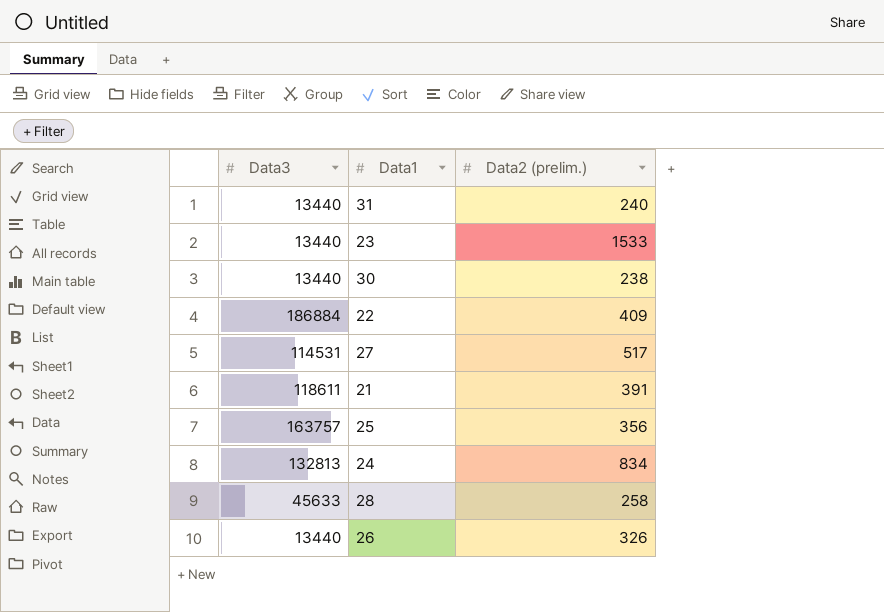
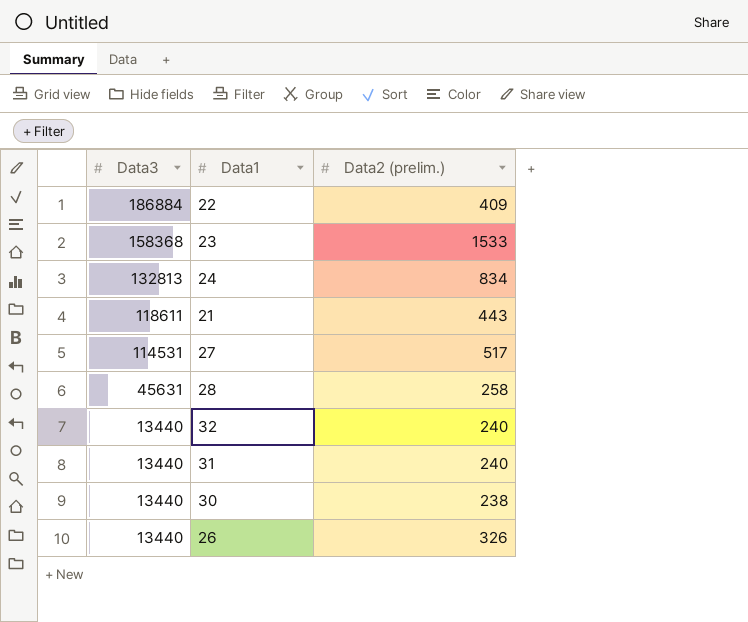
row order: none -> Data3 descending
row 25: 163757 | 356 -> none
23 | Data3: 13440 -> 158368
21 | Data2 (prelim.): 391 -> 443
28 | Data3: 45633 -> 45631
row 32: none -> 13440 | 240

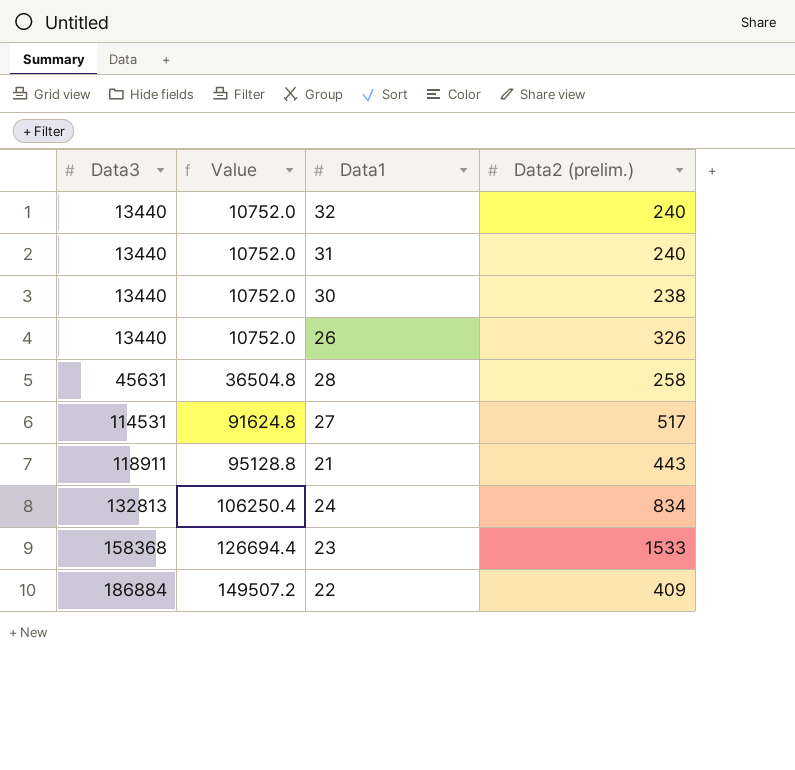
row order: Data3 descending -> Data3 ascending
column Value | formula: none -> [Data3] * 0.8
21 | Data3: 118611 -> 118911

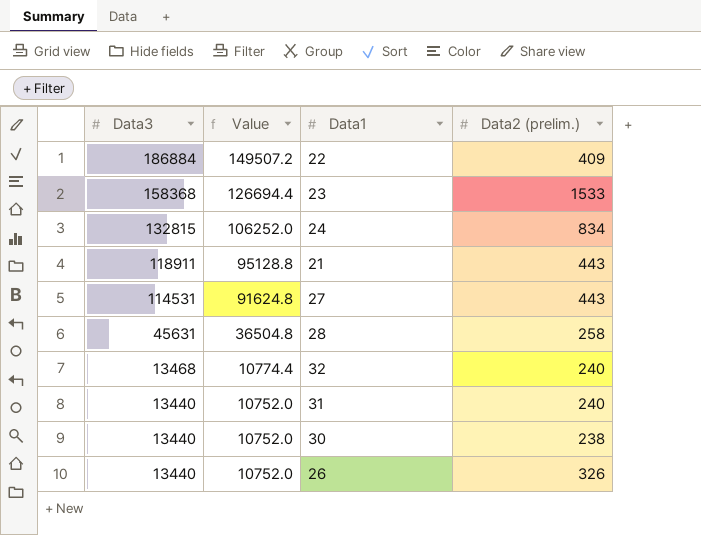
row order: Data3 ascending -> Data3 descending
24 | Data3: 132813 -> 132815
24 | Value: 106250.4 -> 106252.0
27 | Data2 (prelim.): 517 -> 443
32 | Data3: 13440 -> 13468
32 | Value: 10752.0 -> 10774.4

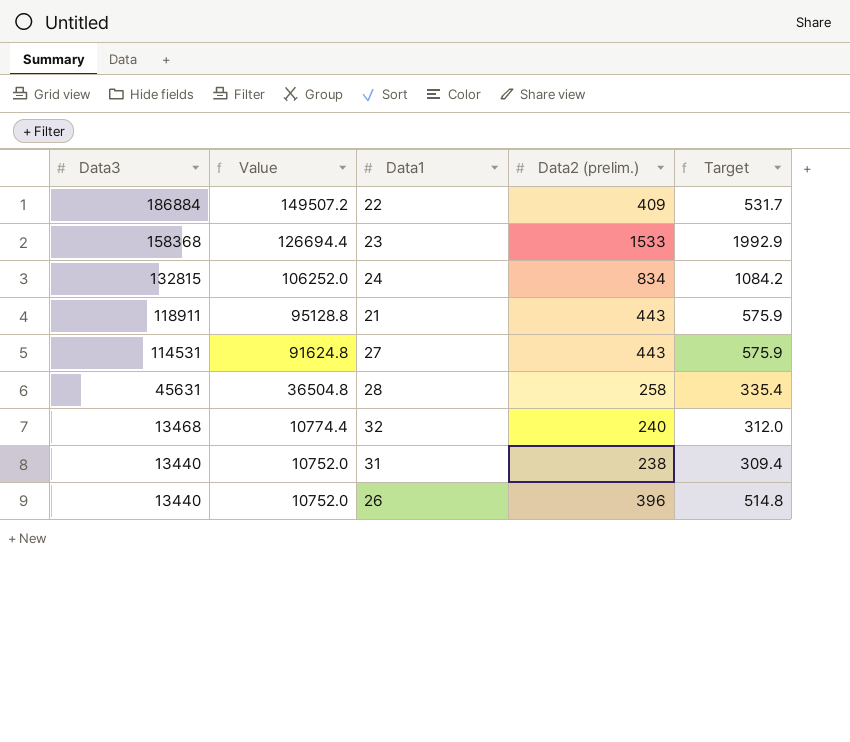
column Target | formula: none -> [Data2 (prelim.)] * 1.3
row 30: 13440 | 10752.0 | 238 -> none
31 | Data2 (prelim.): 240 -> 238
26 | Data2 (prelim.): 326 -> 396

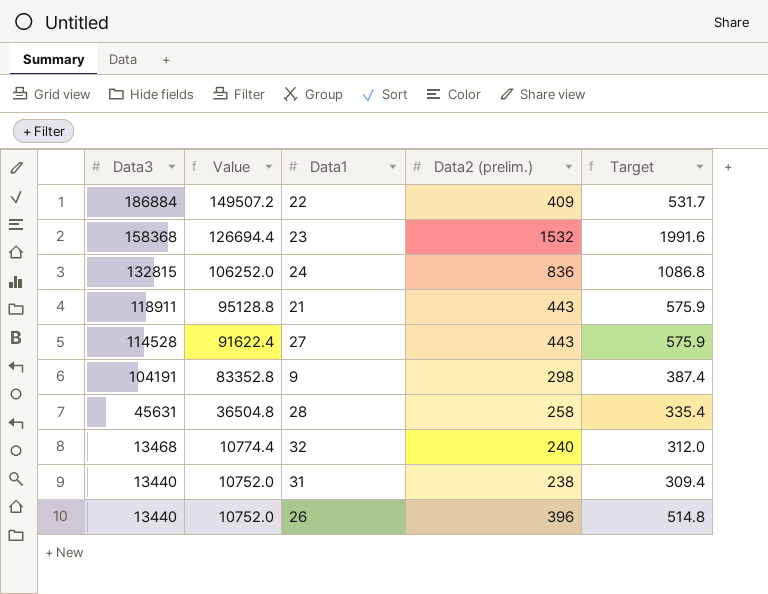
23 | Data2 (prelim.): 1533 -> 1532
23 | Target: 1992.9 -> 1991.6
24 | Data2 (prelim.): 834 -> 836
24 | Target: 1084.2 -> 1086.8
27 | Data3: 114531 -> 114528
27 | Value: 91624.8 -> 91622.4
row 9: none -> 104191 | 83352.8 | 298 | 387.4

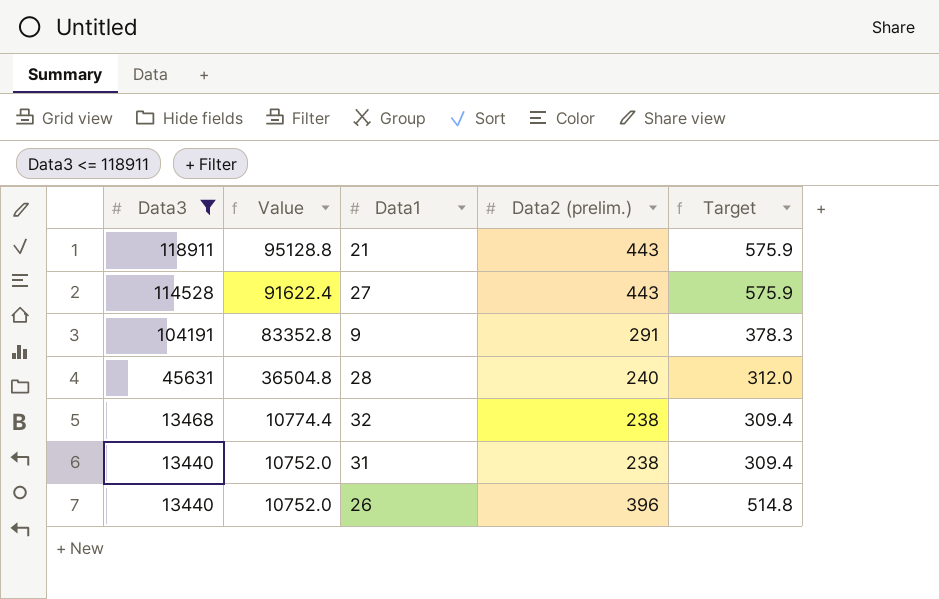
filter: none -> Data3 <= 118911
9 | Data2 (prelim.): 298 -> 291
9 | Target: 387.4 -> 378.3
28 | Data2 (prelim.): 258 -> 240
28 | Target: 335.4 -> 312.0
32 | Data2 (prelim.): 240 -> 238
32 | Target: 312.0 -> 309.4

